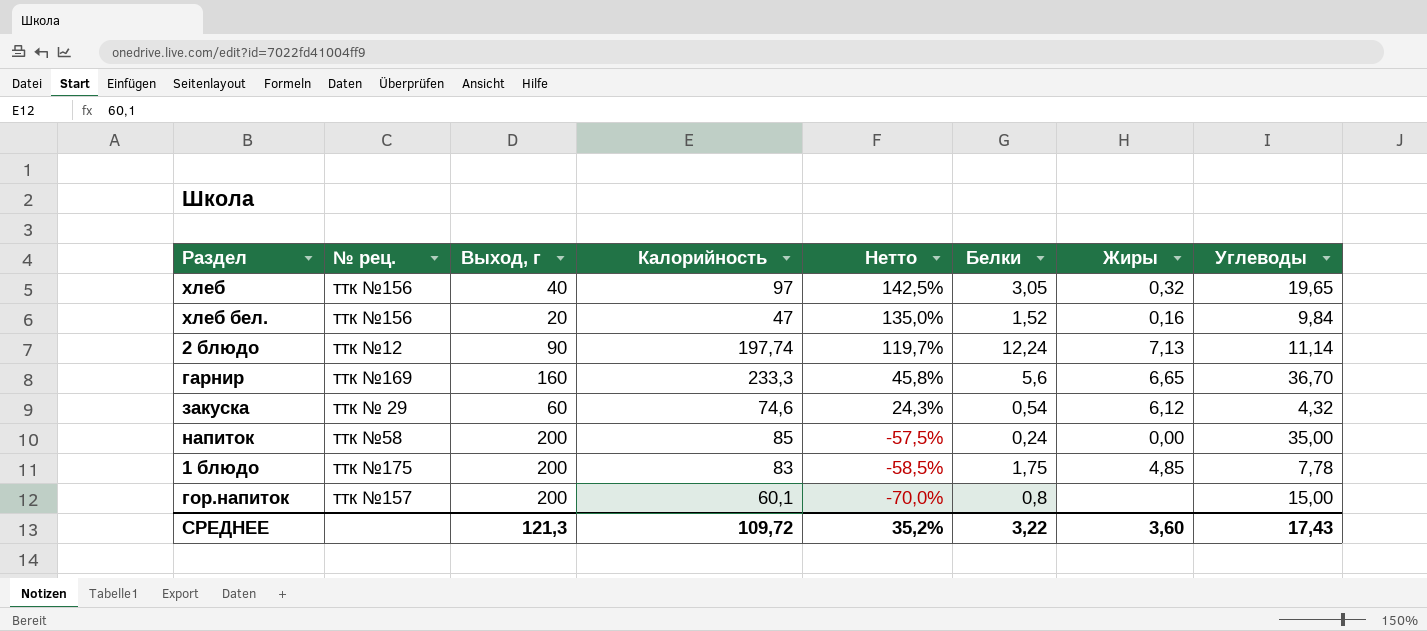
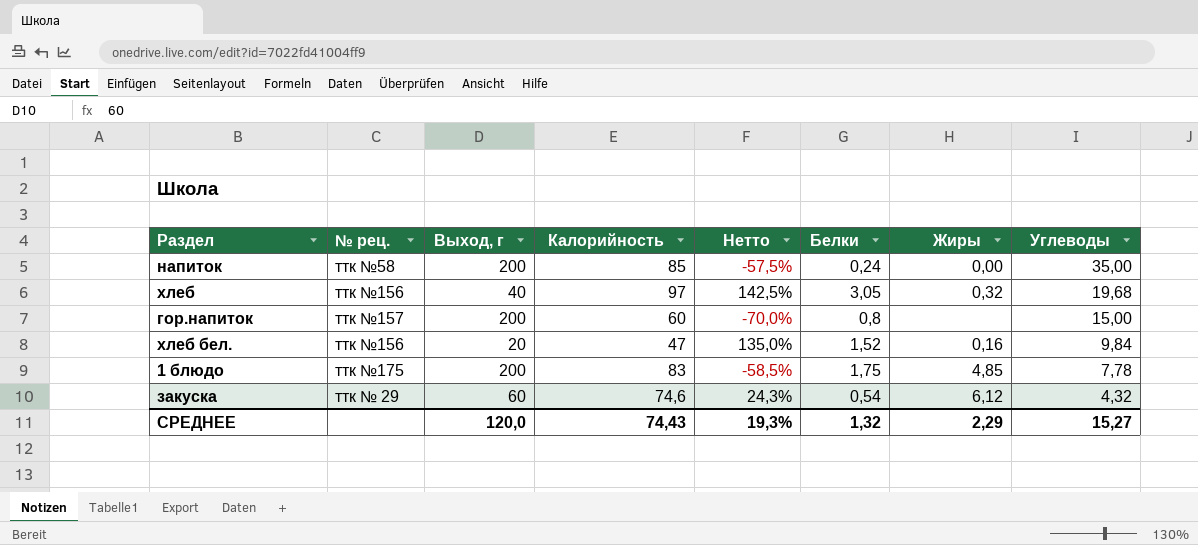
row order: Нетто descending -> Углеводы descending
row 2 блюдо: ттк №12 | 90 | 197,74 | 119,7% | 12,24 | 7,13 | 11,14 -> none
row гарнир: ттк №169 | 160 | 233,3 | 45,8% | 5,6 | 6,65 | 36,70 -> none
хлеб | Углеводы: 19,65 -> 19,68
гор.напиток | Калорийность: 60,1 -> 60
СРЕДНЕЕ | Выход, г: 121,3 -> 120,0
СРЕДНЕЕ | Калорийность: 109,72 -> 74,43
СРЕДНЕЕ | Нетто: 35,2% -> 19,3%
СРЕДНЕЕ | Белки: 3,22 -> 1,32
СРЕДНЕЕ | Жиры: 3,60 -> 2,29
СРЕДНЕЕ | Углеводы: 17,43 -> 15,27

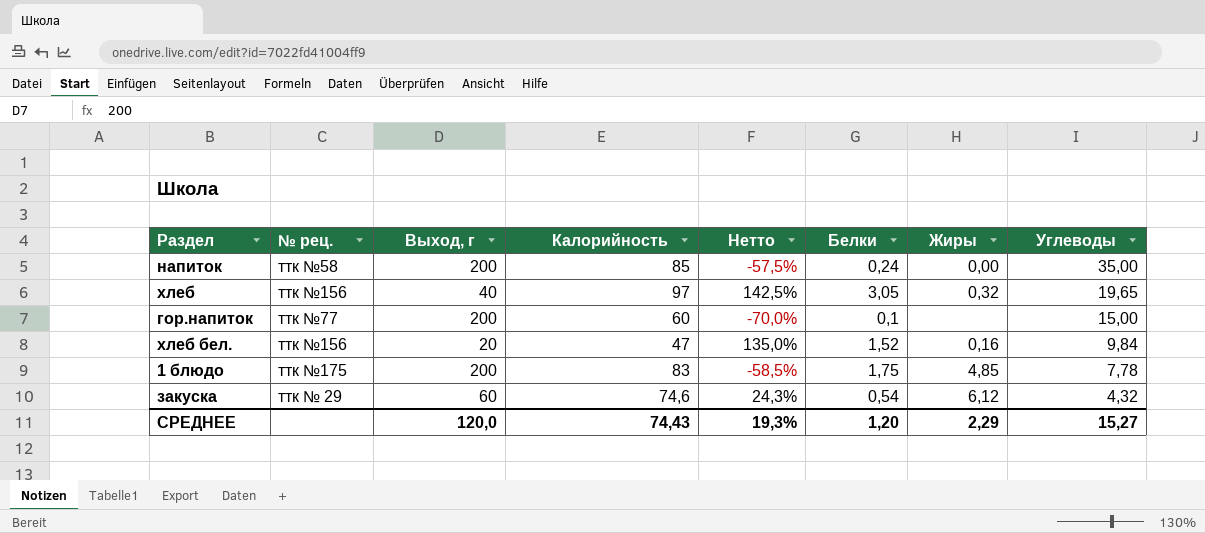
хлеб | Углеводы: 19,68 -> 19,65
гор.напиток | № рец.: ттк №157 -> ттк №77
гор.напиток | Белки: 0,8 -> 0,1
СРЕДНЕЕ | Белки: 1,32 -> 1,20

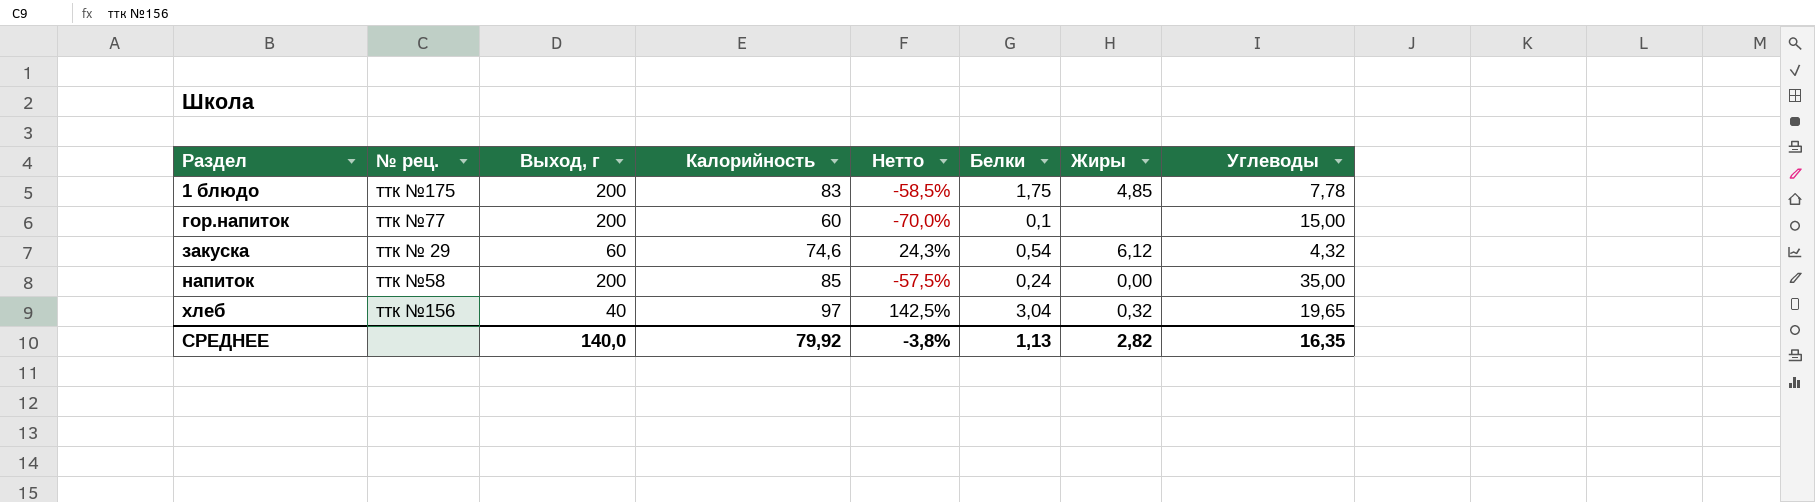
row order: Углеводы descending -> Раздел ascending
row хлеб бел.: ттк №156 | 20 | 47 | 135,0% | 1,52 | 0,16 | 9,84 -> none
хлеб | Белки: 3,05 -> 3,04
СРЕДНЕЕ | Выход, г: 120,0 -> 140,0
СРЕДНЕЕ | Калорийность: 74,43 -> 79,92
СРЕДНЕЕ | Нетто: 19,3% -> -3,8%
СРЕДНЕЕ | Белки: 1,20 -> 1,13
СРЕДНЕЕ | Жиры: 2,29 -> 2,82
СРЕДНЕЕ | Углеводы: 15,27 -> 16,35

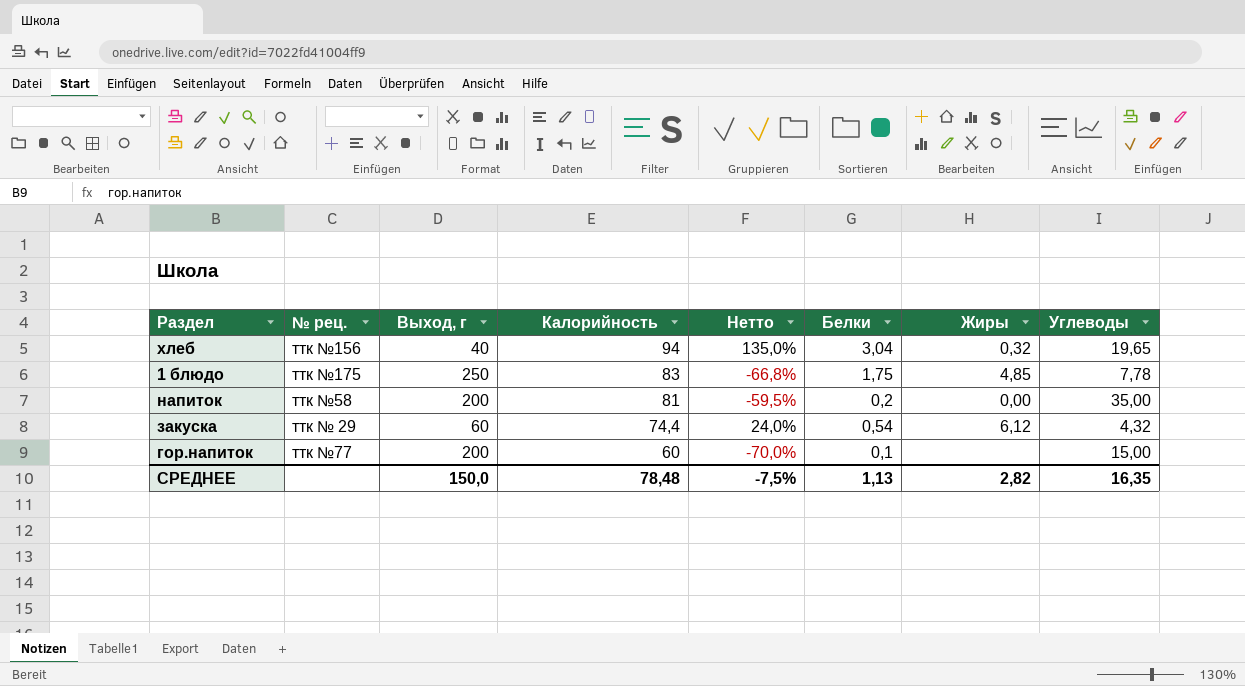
row order: Раздел ascending -> Калорийность descending
хлеб | Калорийность: 97 -> 94
хлеб | Нетто: 142,5% -> 135,0%
1 блюдо | Выход, г: 200 -> 250
1 блюдо | Нетто: -58,5% -> -66,8%
напиток | Калорийность: 85 -> 81
напиток | Нетто: -57,5% -> -59,5%
напиток | Белки: 0,24 -> 0,2
закуска | Калорийность: 74,6 -> 74,4
закуска | Нетто: 24,3% -> 24,0%
СРЕДНЕЕ | Выход, г: 140,0 -> 150,0
СРЕДНЕЕ | Калорийность: 79,92 -> 78,48
СРЕДНЕЕ | Нетто: -3,8% -> -7,5%

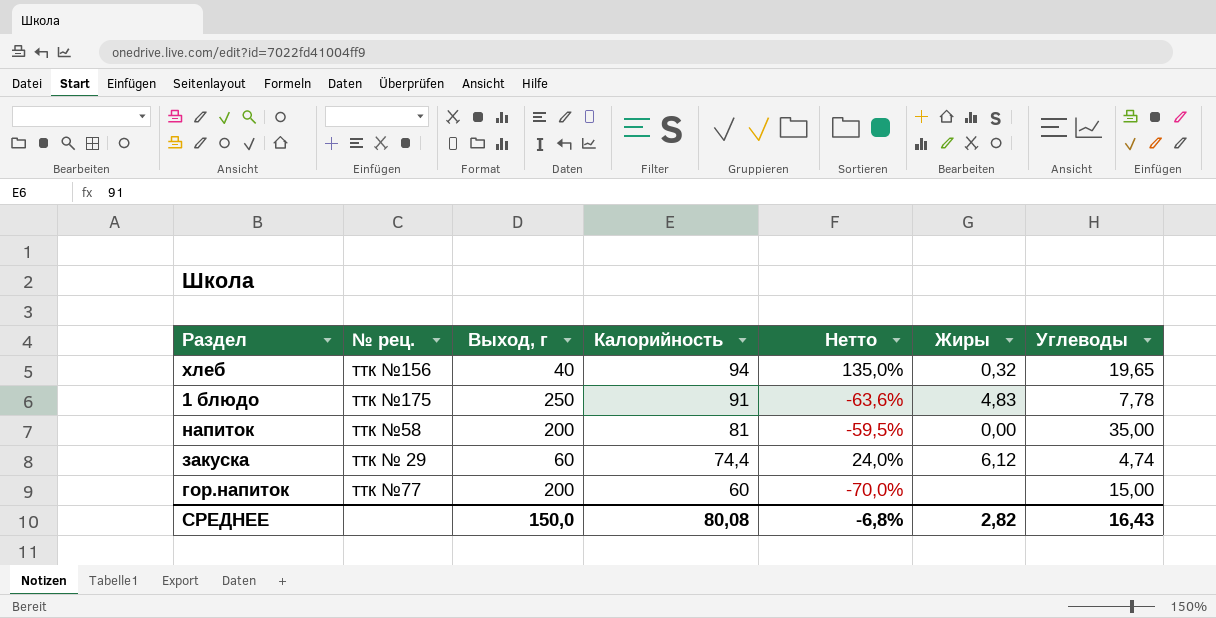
column Белки | position: 6 -> none
1 блюдо | Калорийность: 83 -> 91
1 блюдо | Нетто: -66,8% -> -63,6%
1 блюдо | Жиры: 4,85 -> 4,83
закуска | Углеводы: 4,32 -> 4,74
СРЕДНЕЕ | Калорийность: 78,48 -> 80,08
СРЕДНЕЕ | Нетто: -7,5% -> -6,8%
СРЕДНЕЕ | Углеводы: 16,35 -> 16,43

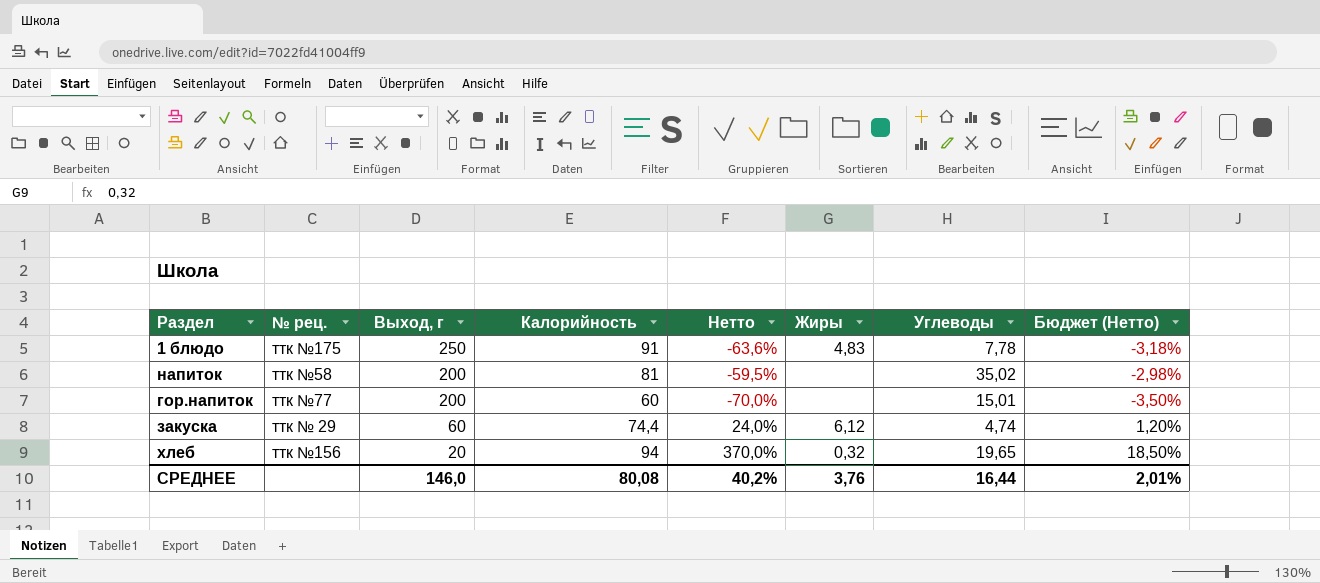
row order: Калорийность descending -> Выход, г descending
column Бюджет (Нетто) | formula: none -> [Нетто] * 0,05
напиток | Жиры: 0,00 -> none
напиток | Углеводы: 35,00 -> 35,02
гор.напиток | Углеводы: 15,00 -> 15,01
хлеб | Выход, г: 40 -> 20
хлеб | Нетто: 135,0% -> 370,0%
СРЕДНЕЕ | Выход, г: 150,0 -> 146,0
СРЕДНЕЕ | Нетто: -6,8% -> 40,2%
СРЕДНЕЕ | Жиры: 2,82 -> 3,76
СРЕДНЕЕ | Углеводы: 16,43 -> 16,44

